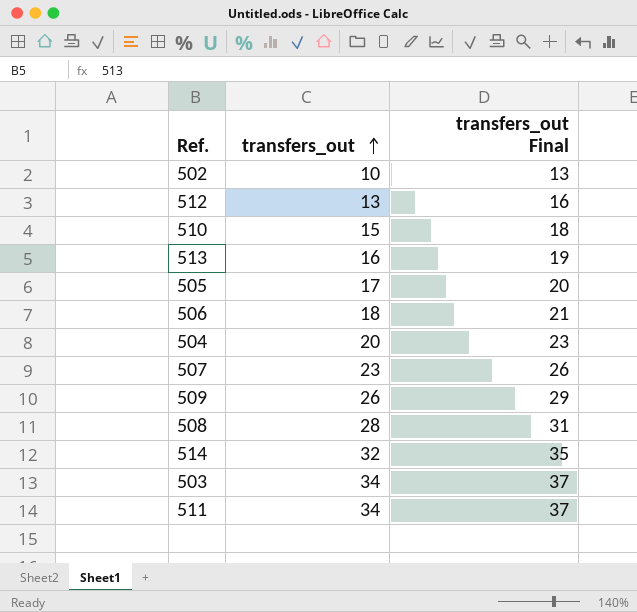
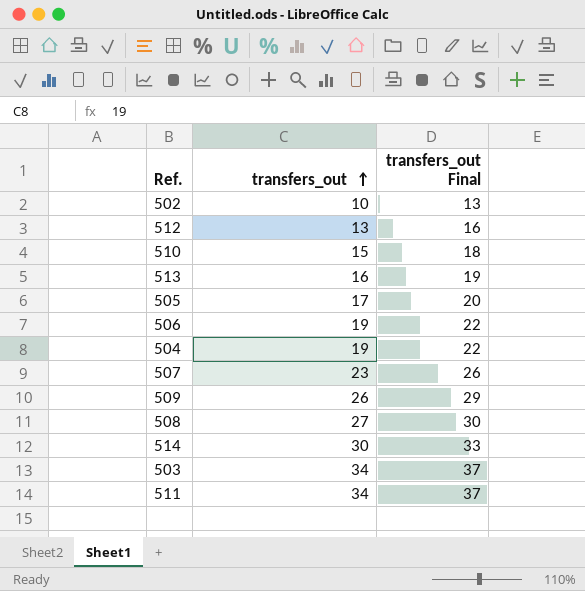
506 | transfers_out: 18 -> 19
506 | transfers_out Final: 21 -> 22
504 | transfers_out: 20 -> 19
504 | transfers_out Final: 23 -> 22
508 | transfers_out: 28 -> 27
508 | transfers_out Final: 31 -> 30
514 | transfers_out: 32 -> 30
514 | transfers_out Final: 35 -> 33

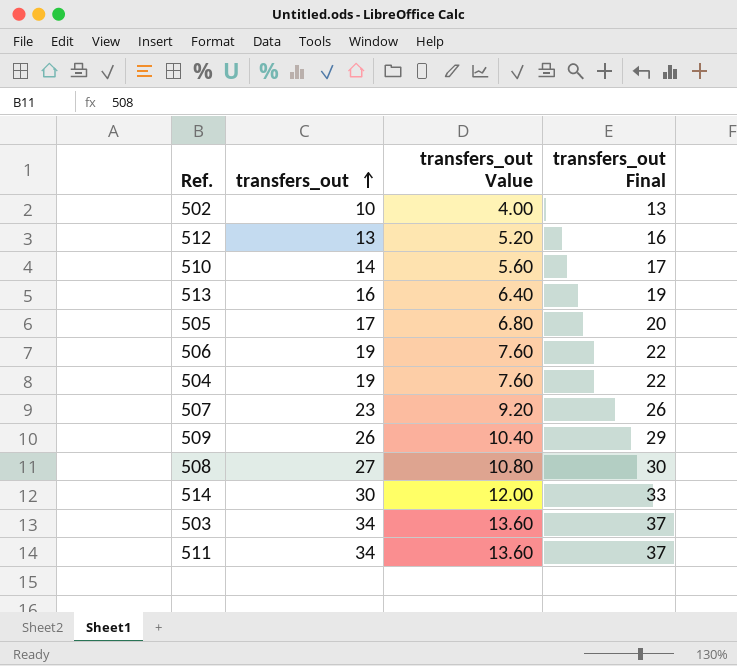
column transfers_out Value | formula: none -> [transfers_out] * 0.4
510 | transfers_out: 15 -> 14
510 | transfers_out Final: 18 -> 17

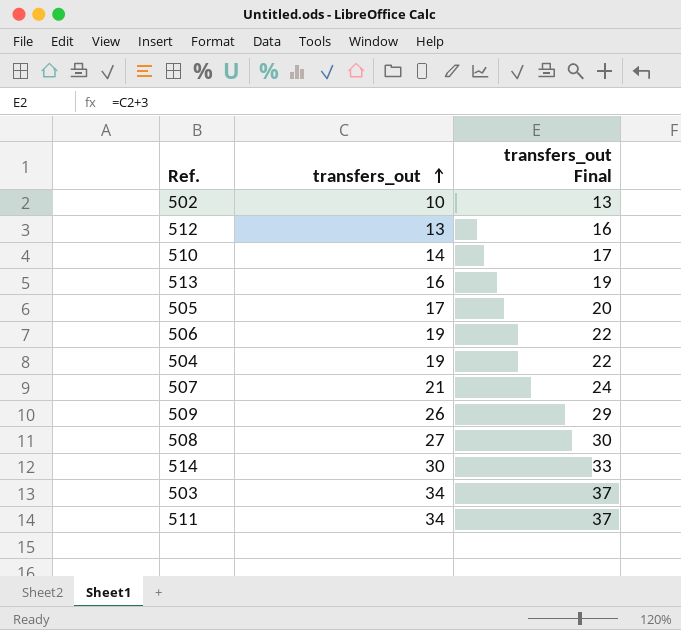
column transfers_out Value | formula: [transfers_out] * 0.4 -> none
507 | transfers_out: 23 -> 21
507 | transfers_out Final: 26 -> 24

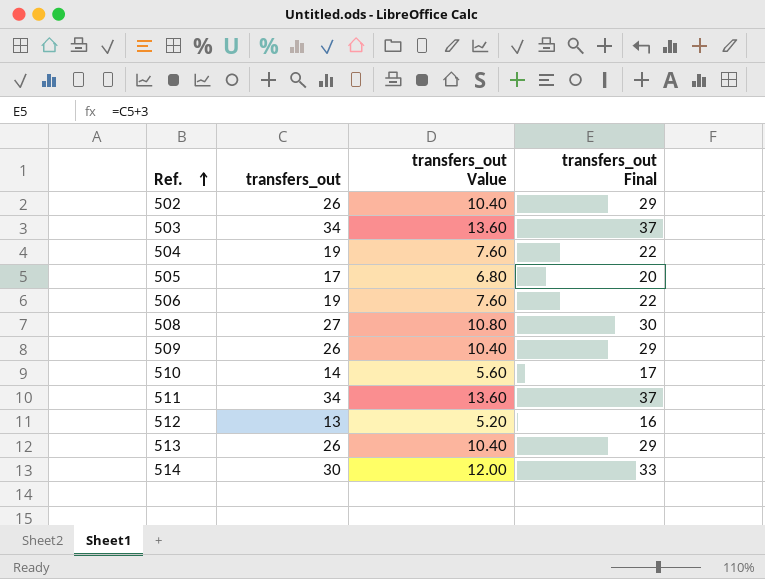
row order: transfers_out ascending -> Ref. ascending
column transfers_out Value | formula: none -> [transfers_out] * 0.4
row 507: 21 | 24 -> none
502 | transfers_out: 10 -> 26
502 | transfers_out Final: 13 -> 29
513 | transfers_out: 16 -> 26
513 | transfers_out Final: 19 -> 29

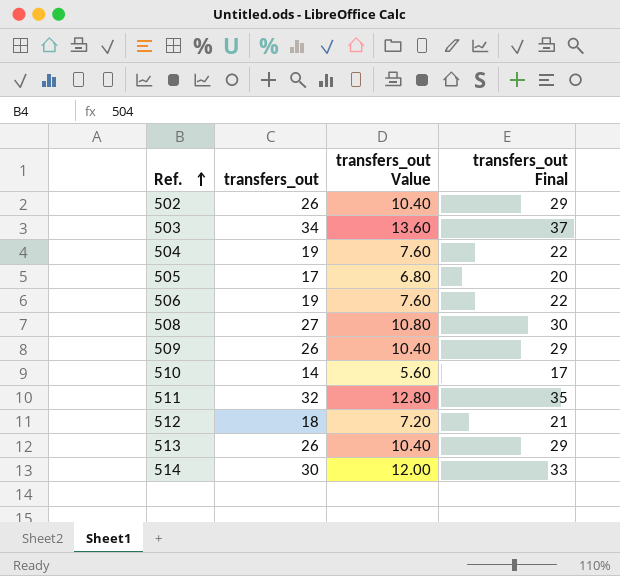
511 | transfers_out: 34 -> 32
511 | transfers_out Value: 13.60 -> 12.80
511 | transfers_out Final: 37 -> 35
512 | transfers_out: 13 -> 18
512 | transfers_out Value: 5.20 -> 7.20
512 | transfers_out Final: 16 -> 21

